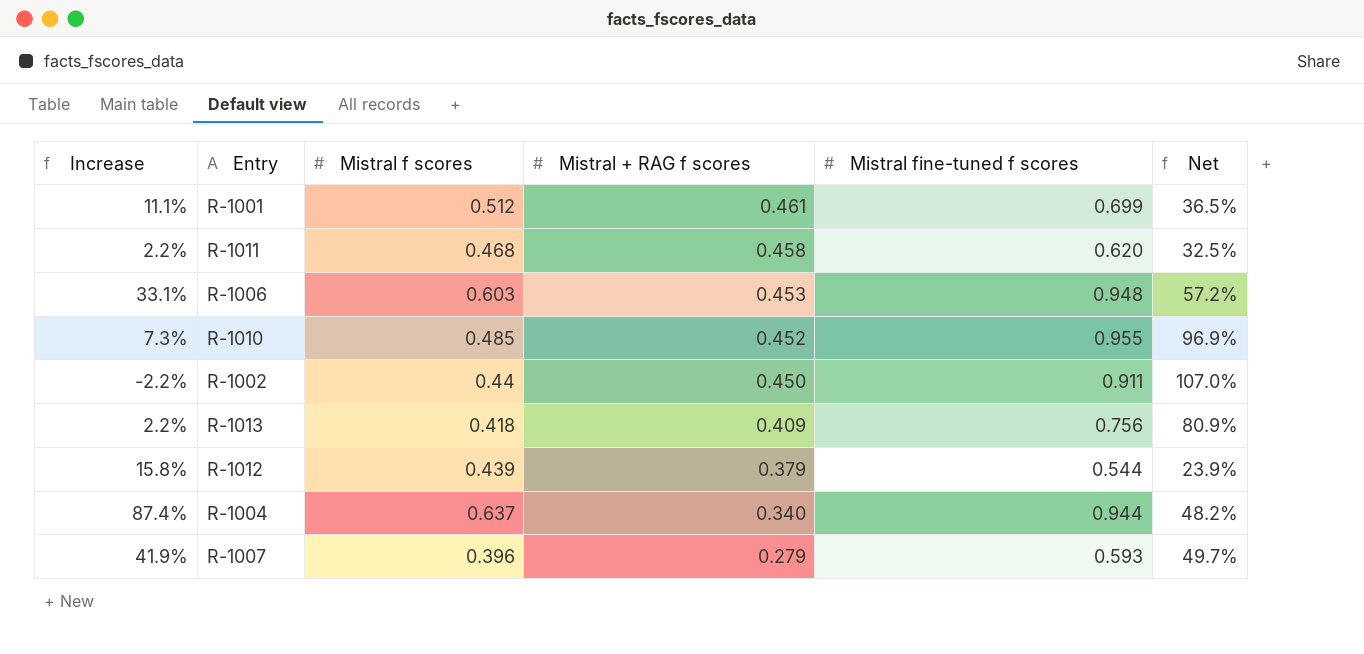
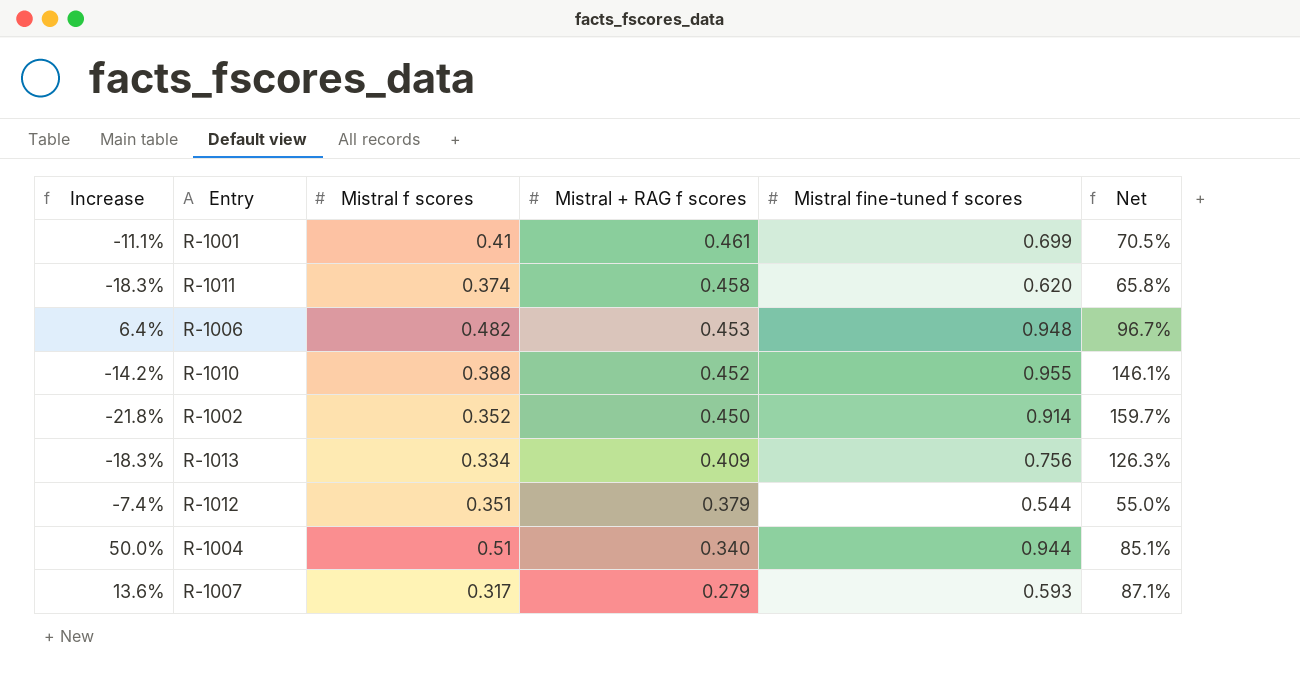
R-1001 | Increase: 11.1% -> -11.1%
R-1001 | Mistral f scores: 0.512 -> 0.41
R-1001 | Net: 36.5% -> 70.5%
R-1011 | Increase: 2.2% -> -18.3%
R-1011 | Mistral f scores: 0.468 -> 0.374
R-1011 | Net: 32.5% -> 65.8%
R-1006 | Increase: 33.1% -> 6.4%
R-1006 | Mistral f scores: 0.603 -> 0.482
R-1006 | Net: 57.2% -> 96.7%
R-1010 | Increase: 7.3% -> -14.2%
R-1010 | Mistral f scores: 0.485 -> 0.388
R-1010 | Net: 96.9% -> 146.1%
R-1002 | Increase: -2.2% -> -21.8%
R-1002 | Mistral f scores: 0.44 -> 0.352
R-1002 | Mistral fine-tuned f scores: 0.911 -> 0.914
R-1002 | Net: 107.0% -> 159.7%
R-1013 | Increase: 2.2% -> -18.3%
R-1013 | Mistral f scores: 0.418 -> 0.334
R-1013 | Net: 80.9% -> 126.3%
R-1012 | Increase: 15.8% -> -7.4%
R-1012 | Mistral f scores: 0.439 -> 0.351
R-1012 | Net: 23.9% -> 55.0%
R-1004 | Increase: 87.4% -> 50.0%
R-1004 | Mistral f scores: 0.637 -> 0.51
R-1004 | Net: 48.2% -> 85.1%
R-1007 | Increase: 41.9% -> 13.6%
R-1007 | Mistral f scores: 0.396 -> 0.317
R-1007 | Net: 49.7% -> 87.1%

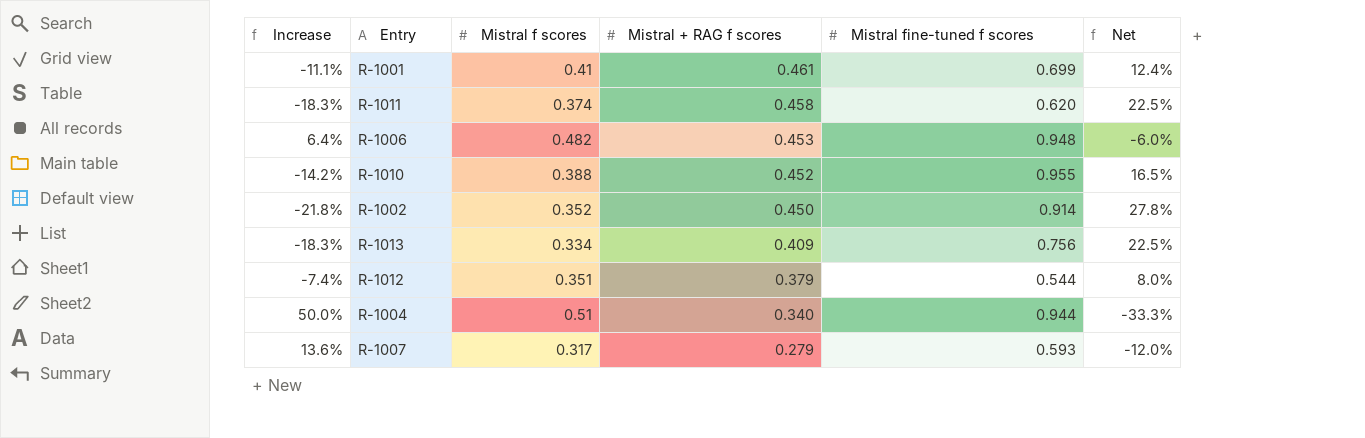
column Net | formula: ([Mistral fine-tuned f scores] - [Mistral f scores]) / [Mistral f scores] -> ([Mistral + RAG f scores] - [Mistral f scores]) / [Mistral f scores]

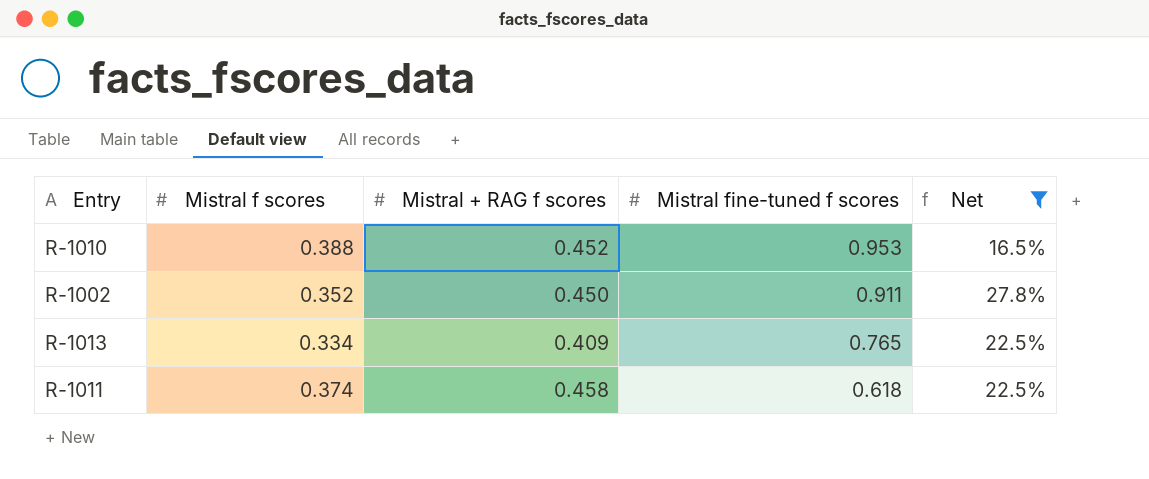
filter: none -> Net >= 16.5%
row order: Mistral + RAG f scores descending -> Mistral fine-tuned f scores descending
column Increase | formula: ([Mistral f scores] - [Mistral + RAG f scores]) / [Mistral + RAG f scores] -> none
R-1010 | Mistral fine-tuned f scores: 0.955 -> 0.953
R-1002 | Mistral fine-tuned f scores: 0.914 -> 0.911
R-1013 | Mistral fine-tuned f scores: 0.756 -> 0.765
R-1011 | Mistral fine-tuned f scores: 0.620 -> 0.618

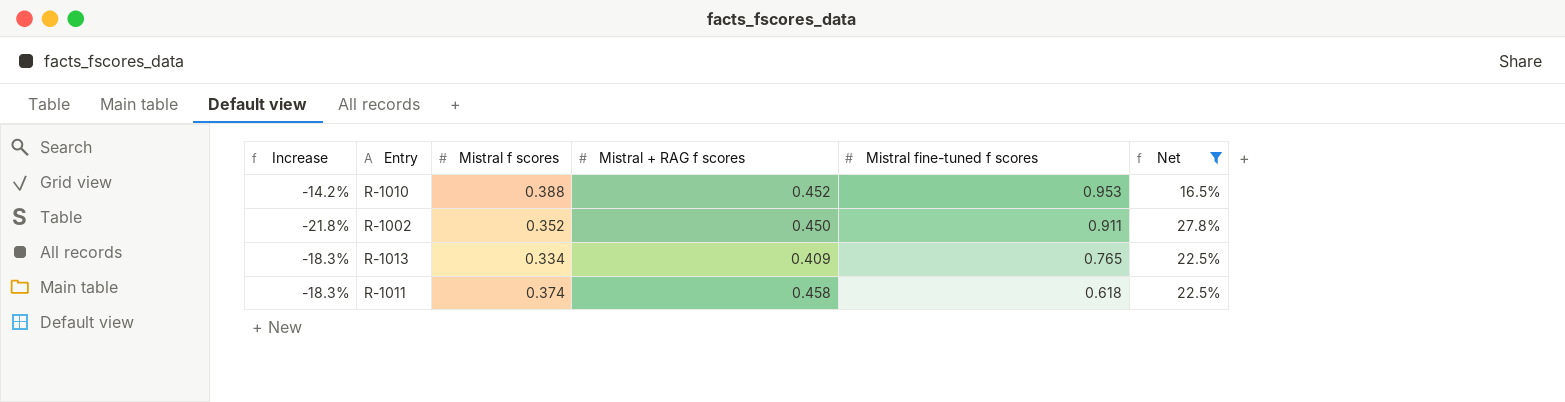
column Increase | formula: none -> ([Mistral f scores] - [Mistral + RAG f scores]) / [Mistral + RAG f scores]

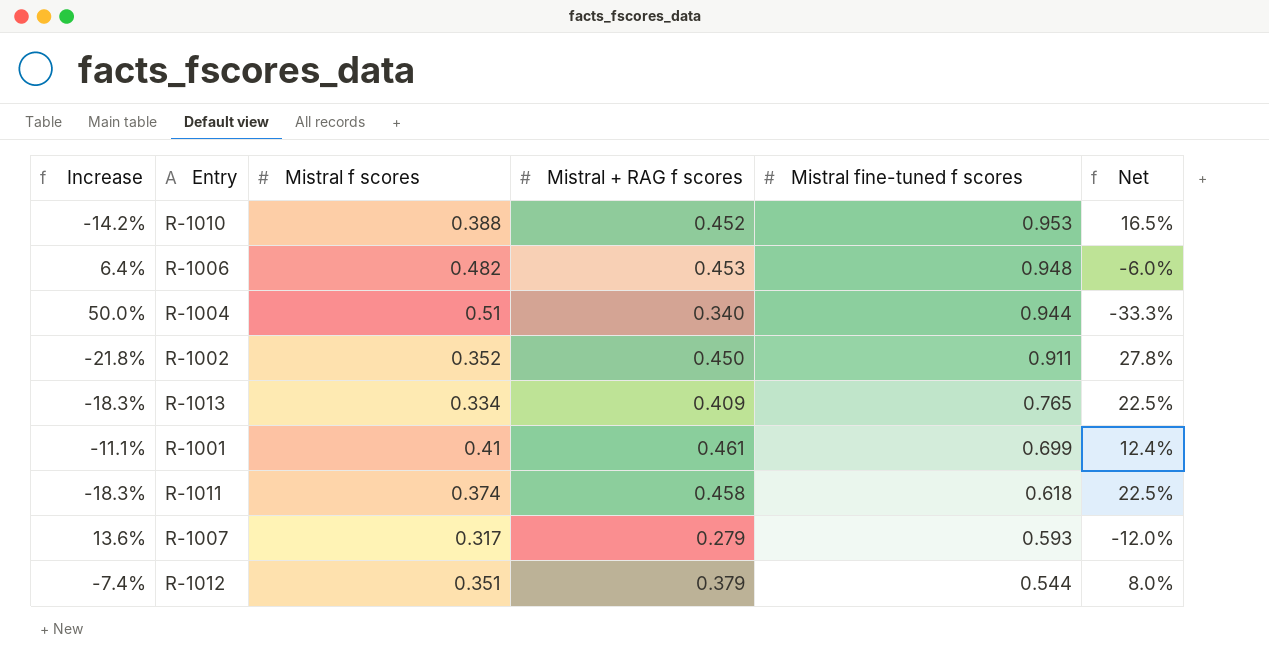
filter: Net >= 16.5% -> none

